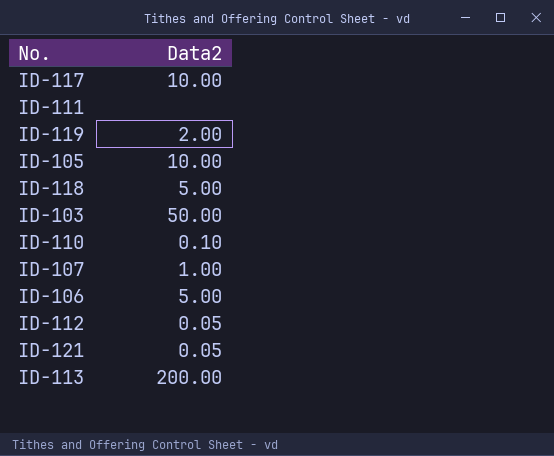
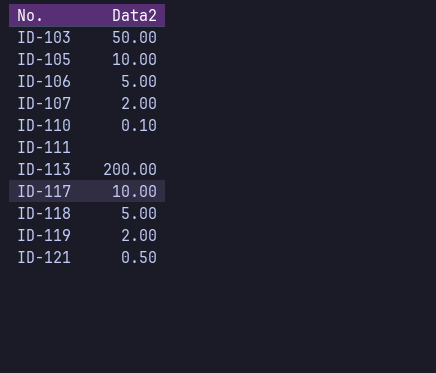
row order: none -> No. ascending
row ID-112: 0.05 -> none
ID-107 | Data2: 1.00 -> 2.00
ID-121 | Data2: 0.05 -> 0.50

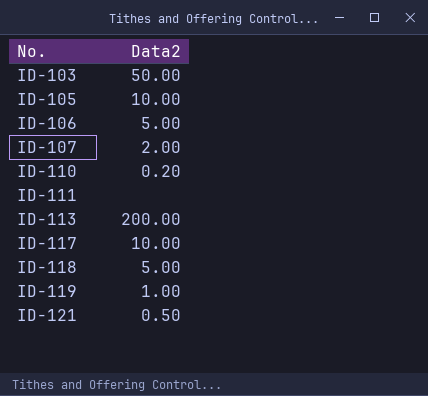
ID-110 | Data2: 0.10 -> 0.20
ID-119 | Data2: 2.00 -> 1.00

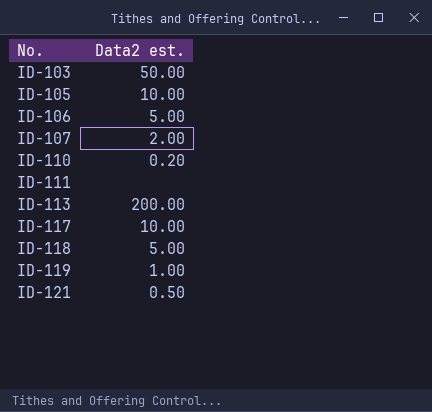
column name: Data2 -> Data2 est.

